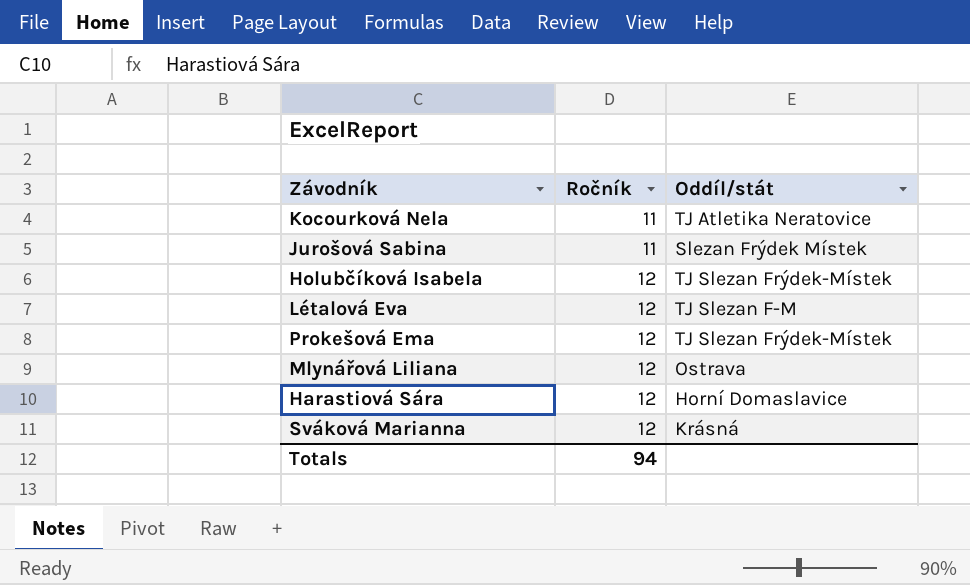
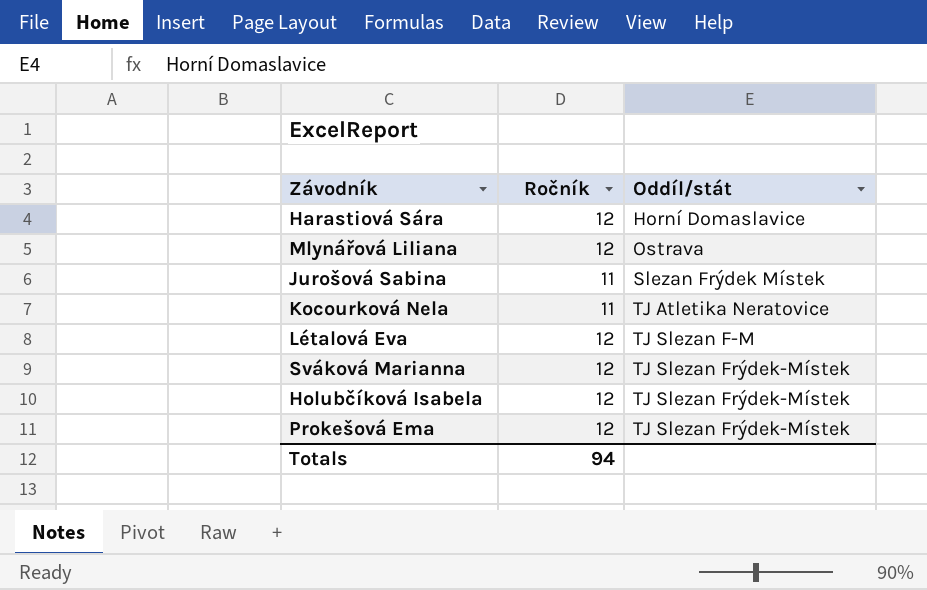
row order: Ročník ascending -> Oddíl/stát ascending
Sváková Marianna | Oddíl/stát: Krásná -> TJ Slezan Frýdek-Místek

